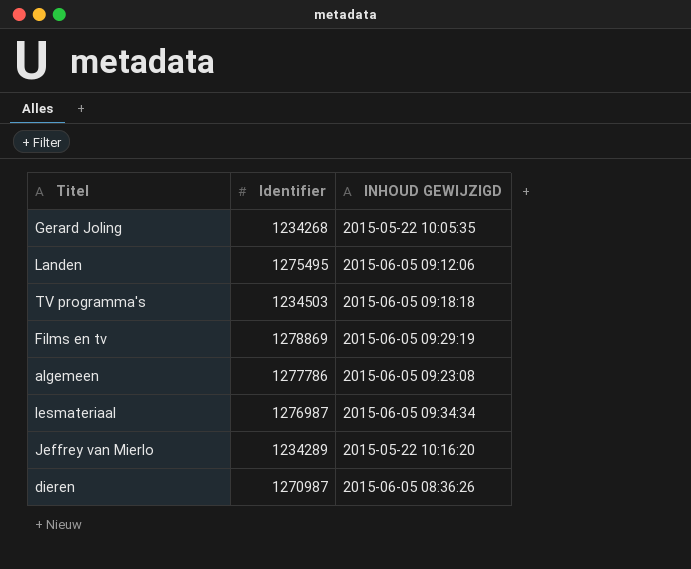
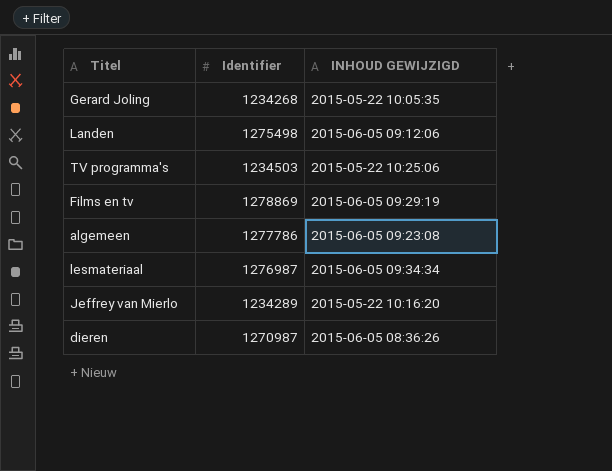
Landen | Identifier: 1275495 -> 1275498
TV programma's | INHOUD GEWIJZIGD: 2015-06-05 09:18:18 -> 2015-05-22 10:25:06

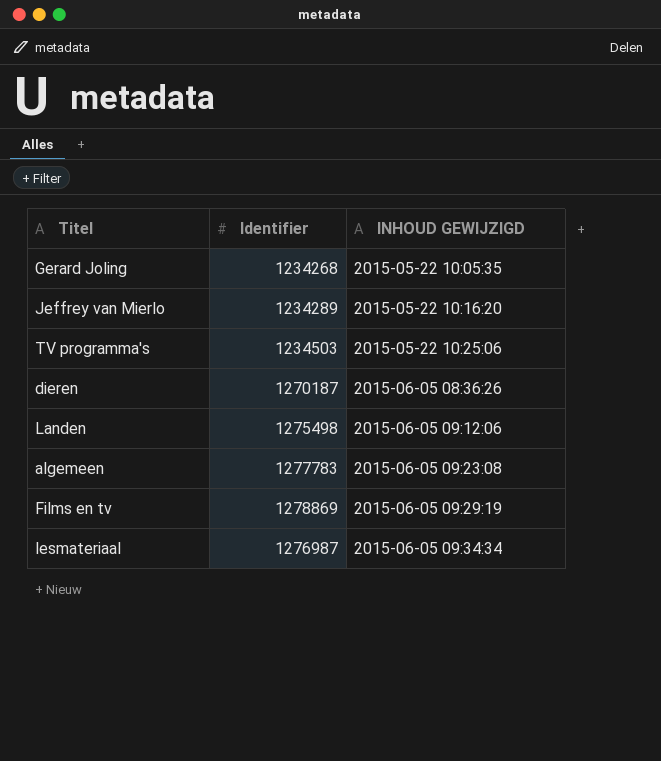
row order: none -> INHOUD GEWIJZIGD ascending
dieren | Identifier: 1270987 -> 1270187
algemeen | Identifier: 1277786 -> 1277783

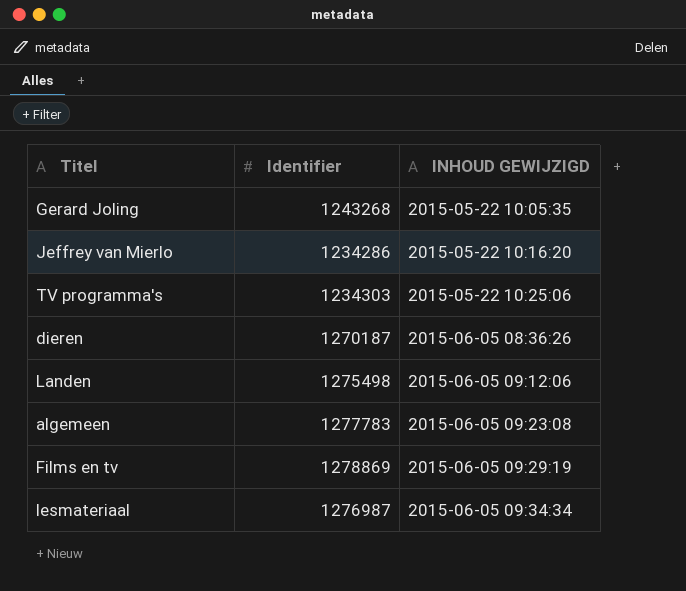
Gerard Joling | Identifier: 1234268 -> 1243268
Jeffrey van Mierlo | Identifier: 1234289 -> 1234286
TV programma's | Identifier: 1234503 -> 1234303

